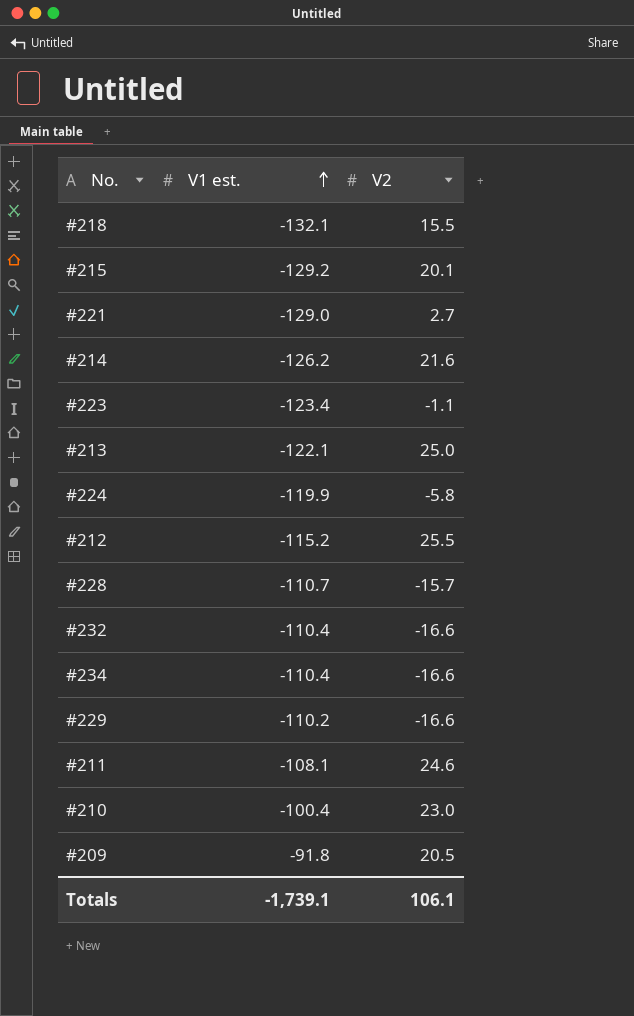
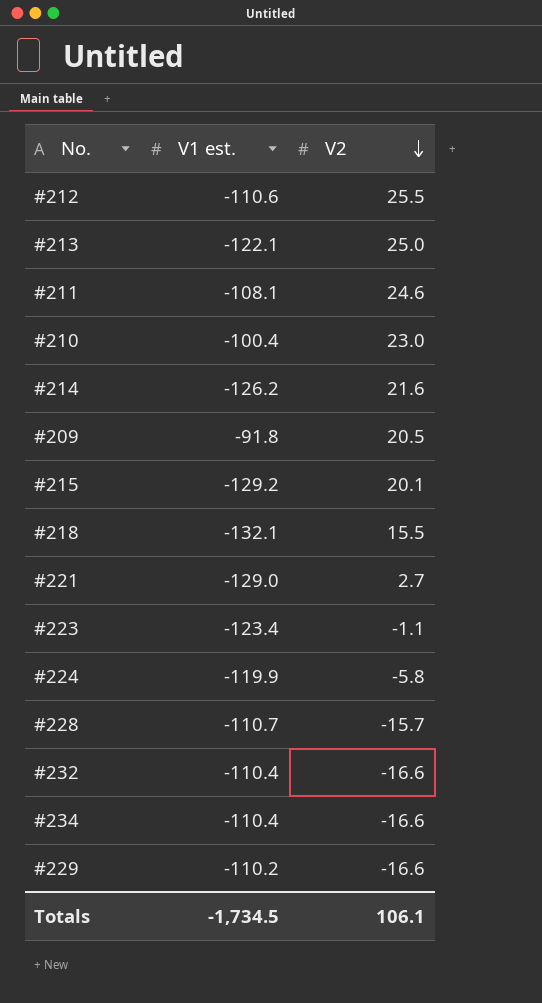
row order: V1 est. ascending -> V2 descending
#212 | V1 est.: -115.2 -> -110.6
Totals | V1 est.: -1,739.1 -> -1,734.5

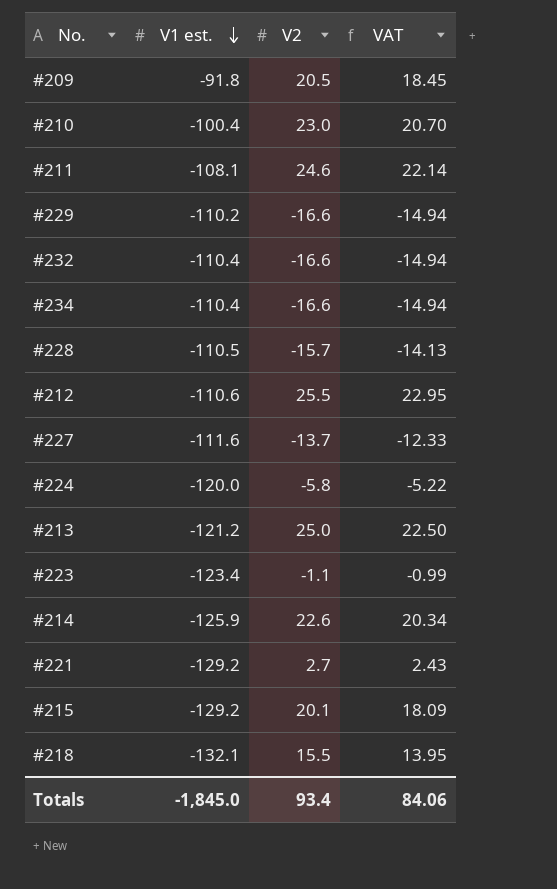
row order: V2 descending -> V1 est. descending
column VAT | formula: none -> [V2] * 0.9
#228 | V1 est.: -110.7 -> -110.5
row #227: none -> -111.6 | -13.7 | -12.33
#224 | V1 est.: -119.9 -> -120.0
#213 | V1 est.: -122.1 -> -121.2
#214 | V1 est.: -126.2 -> -125.9
#214 | V2: 21.6 -> 22.6
#221 | V1 est.: -129.0 -> -129.2
Totals | V1 est.: -1,734.5 -> -1,845.0
Totals | V2: 106.1 -> 93.4

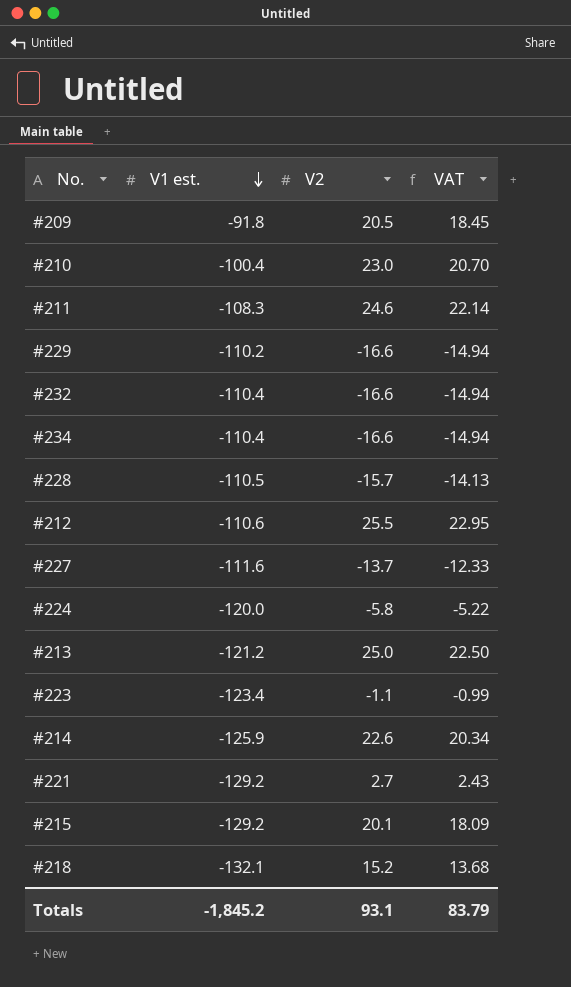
#211 | V1 est.: -108.1 -> -108.3
#218 | V2: 15.5 -> 15.2
#218 | VAT: 13.95 -> 13.68
Totals | V1 est.: -1,845.0 -> -1,845.2
Totals | V2: 93.4 -> 93.1
Totals | VAT: 84.06 -> 83.79

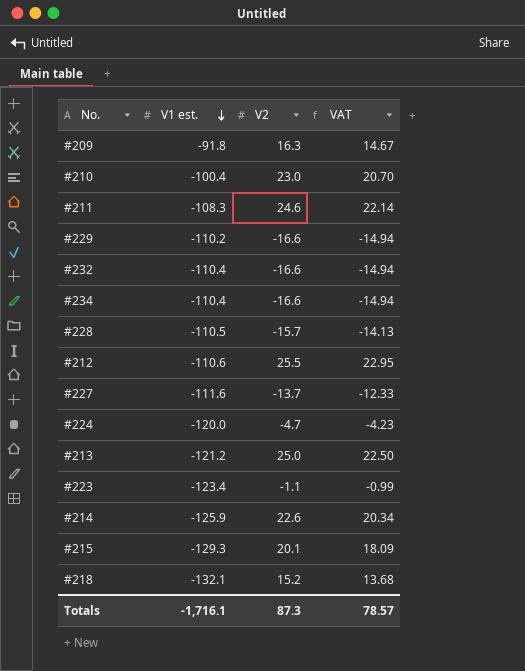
row #221: -129.2 | 2.7 | 2.43 -> none
#209 | V2: 20.5 -> 16.3
#209 | VAT: 18.45 -> 14.67
#224 | V2: -5.8 -> -4.7
#224 | VAT: -5.22 -> -4.23
#215 | V1 est.: -129.2 -> -129.3
Totals | V1 est.: -1,845.2 -> -1,716.1
Totals | V2: 93.1 -> 87.3
Totals | VAT: 83.79 -> 78.57

